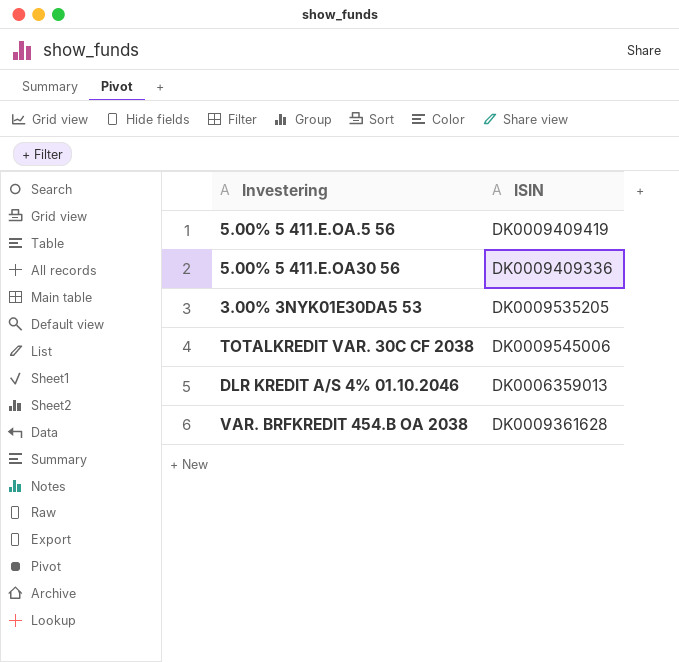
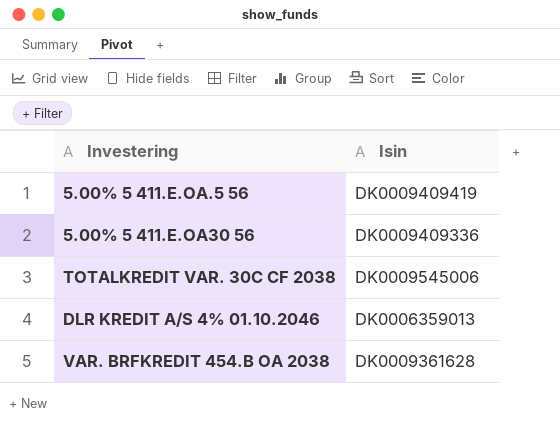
column name: ISIN -> Isin
row 3.00% 3NYK01E30DA5 53: DK0009535205 -> none

